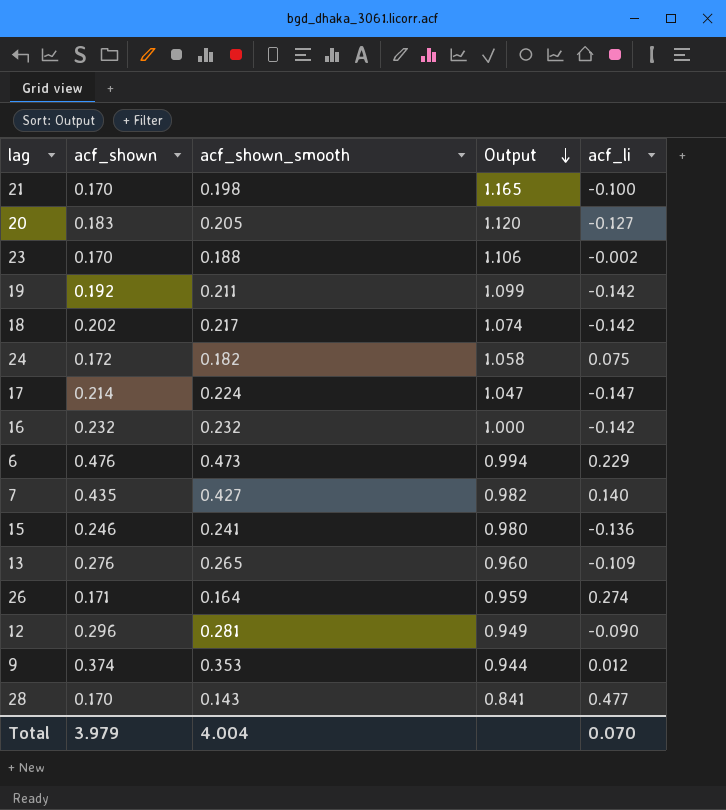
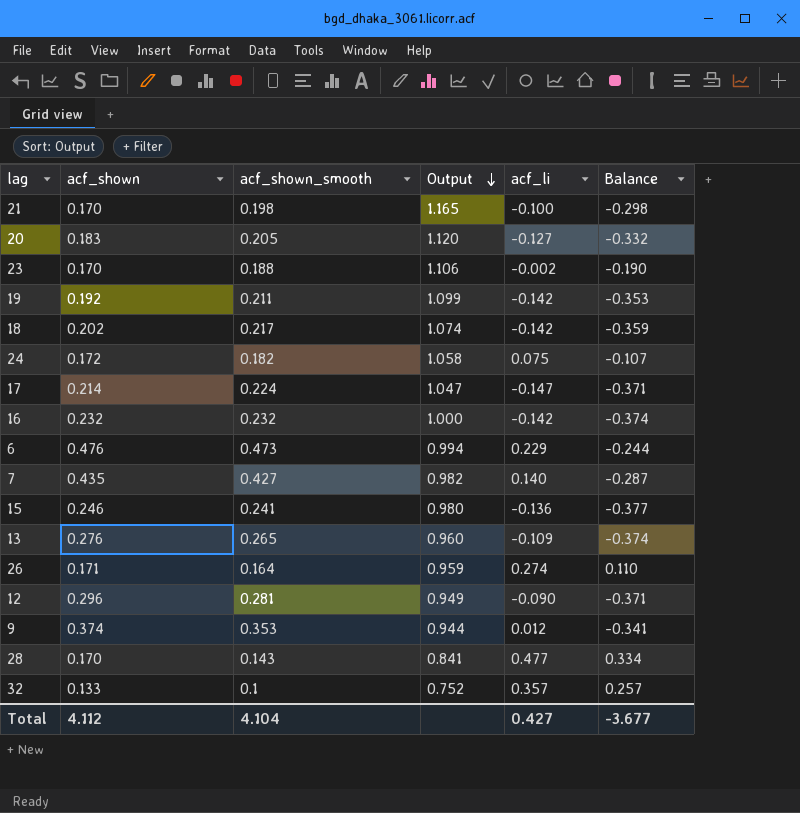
column Balance | formula: none -> [acf_li] - [acf_shown_smooth]
row 32: none -> 0.133 | 0.1 | 0.752 | 0.357 | 0.257
Total | acf_shown: 3.979 -> 4.112
Total | acf_shown_smooth: 4.004 -> 4.104
Total | acf_li: 0.070 -> 0.427

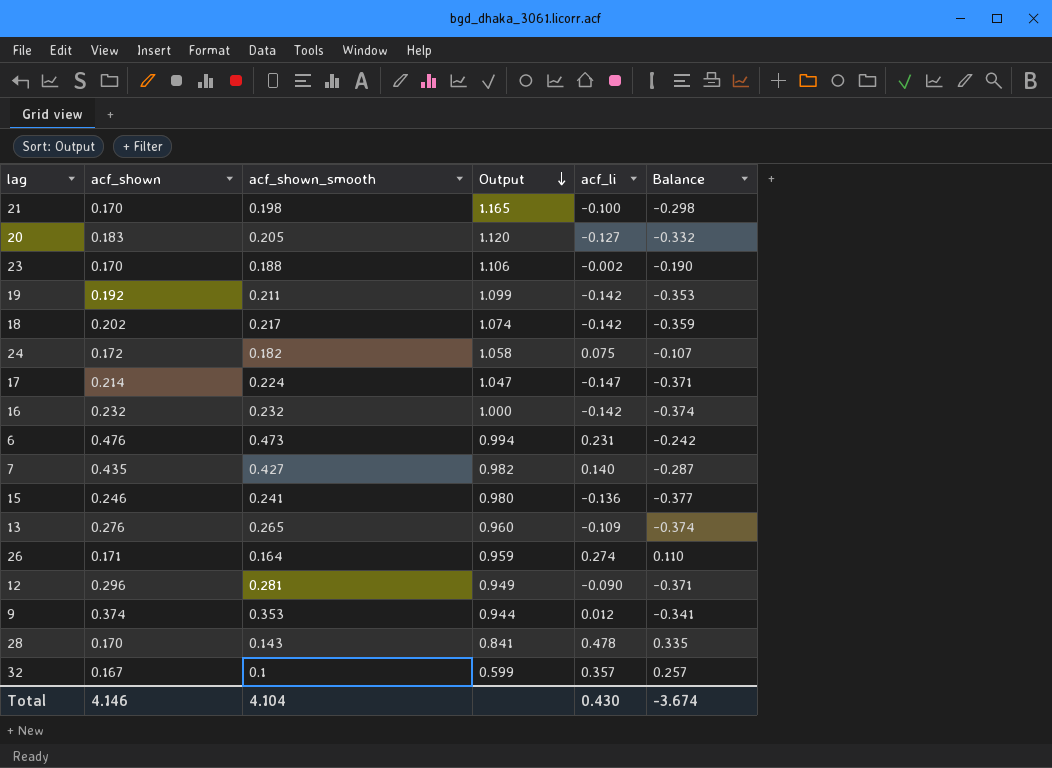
6 | acf_li: 0.229 -> 0.231
6 | Balance: -0.244 -> -0.242
28 | acf_li: 0.477 -> 0.478
28 | Balance: 0.334 -> 0.335
32 | acf_shown: 0.133 -> 0.167
32 | Output: 0.752 -> 0.599
Total | acf_shown: 4.112 -> 4.146
Total | acf_li: 0.427 -> 0.430
Total | Balance: -3.677 -> -3.674

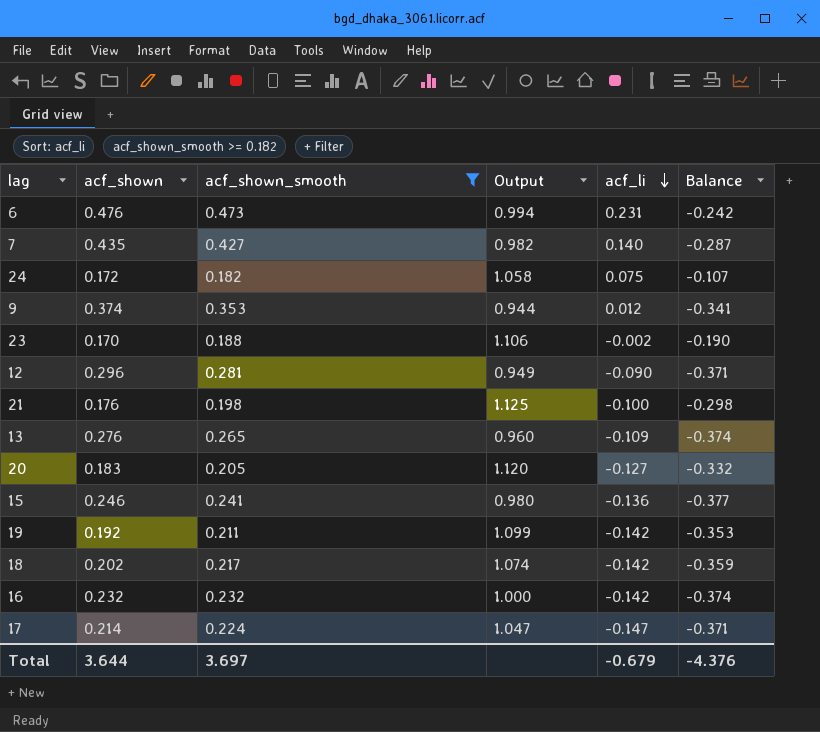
filter: none -> acf_shown_smooth >= 0.182
row order: Output descending -> acf_li descending
21 | acf_shown: 0.170 -> 0.176
21 | Output: 1.165 -> 1.125
Total | acf_shown: 4.146 -> 3.644
Total | acf_shown_smooth: 4.104 -> 3.697
Total | acf_li: 0.430 -> -0.679
Total | Balance: -3.674 -> -4.376

